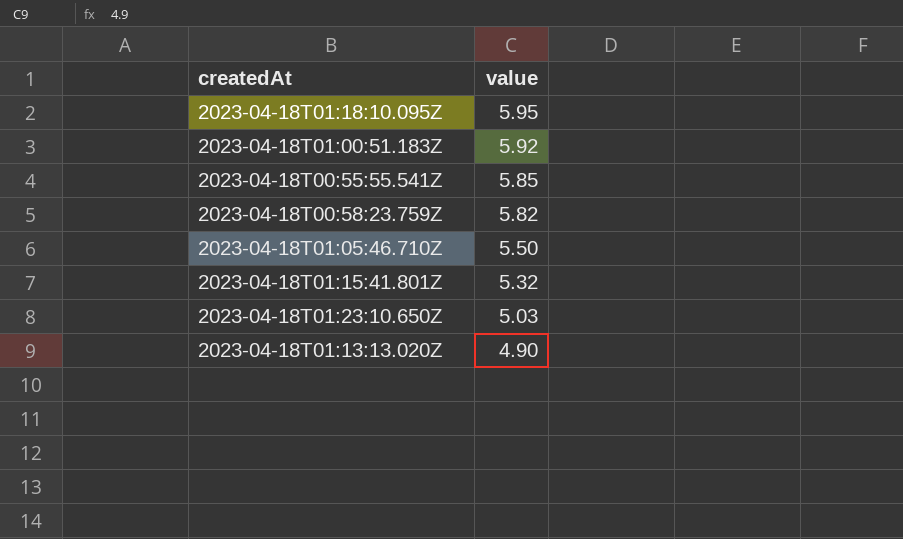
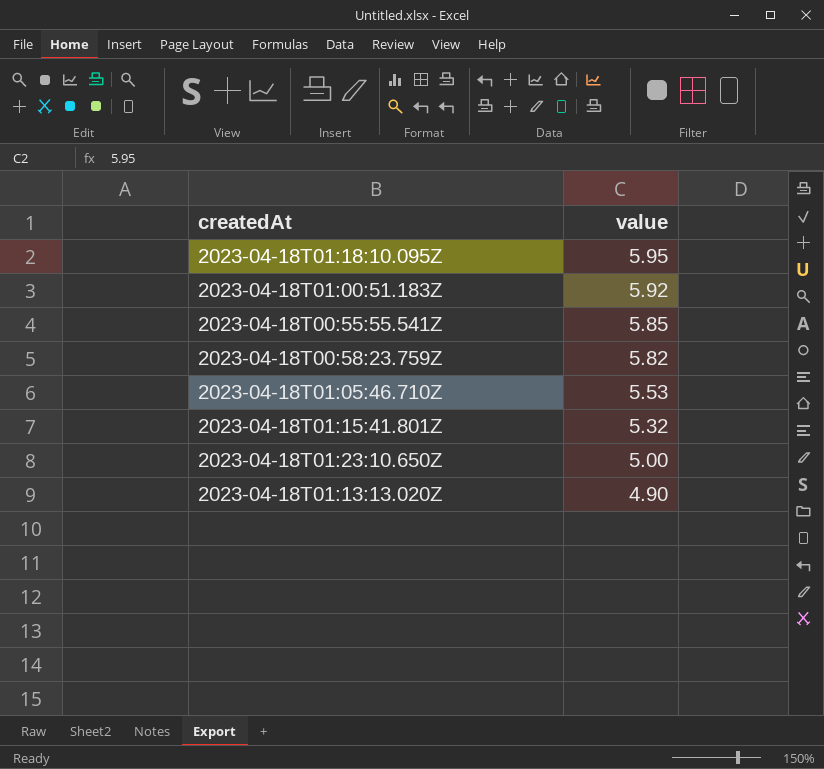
2023-04-18T01:05:46.710Z | value: 5.50 -> 5.53
2023-04-18T01:23:10.650Z | value: 5.03 -> 5.00

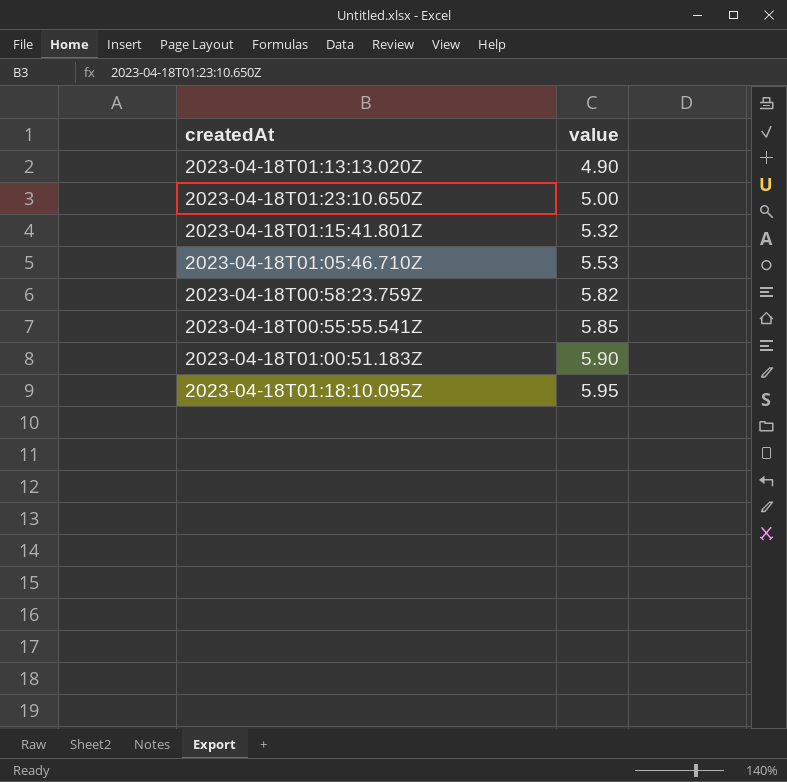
row order: value descending -> value ascending
2023-04-18T01:00:51.183Z | value: 5.92 -> 5.90

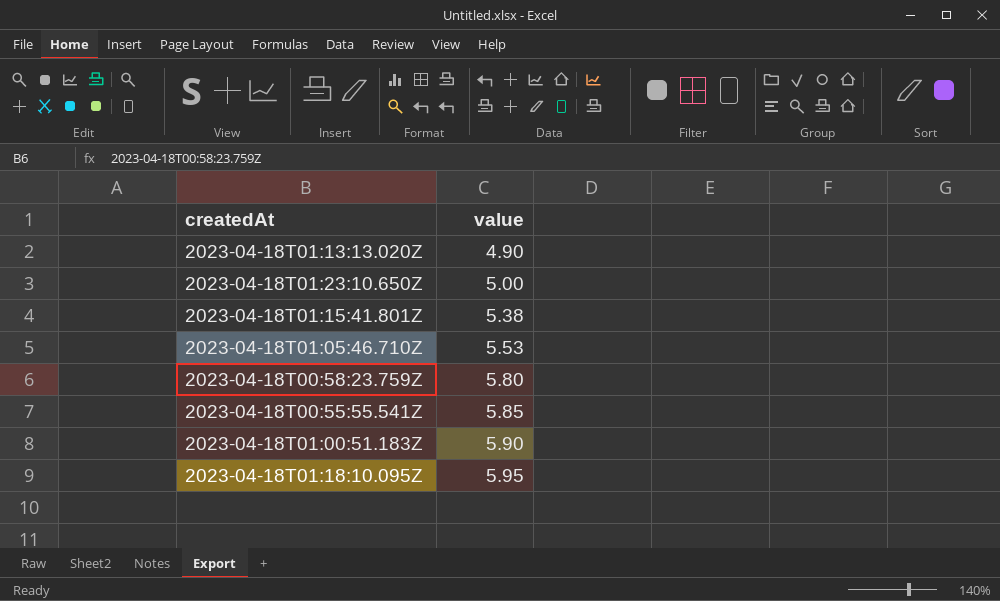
2023-04-18T01:15:41.801Z | value: 5.32 -> 5.38
2023-04-18T00:58:23.759Z | value: 5.82 -> 5.80

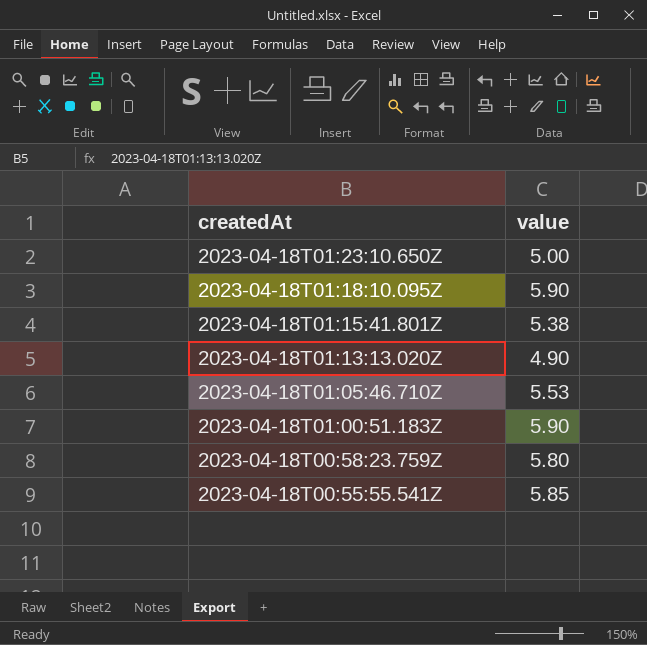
row order: value ascending -> createdAt descending
2023-04-18T01:18:10.095Z | value: 5.95 -> 5.90

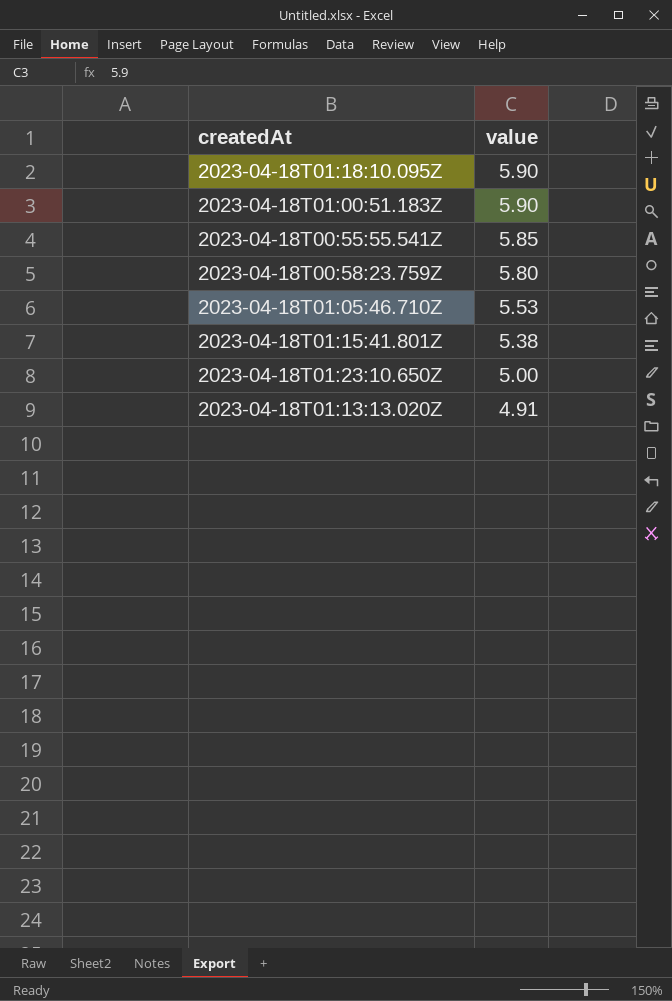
row order: createdAt descending -> value descending
2023-04-18T01:13:13.020Z | value: 4.90 -> 4.91

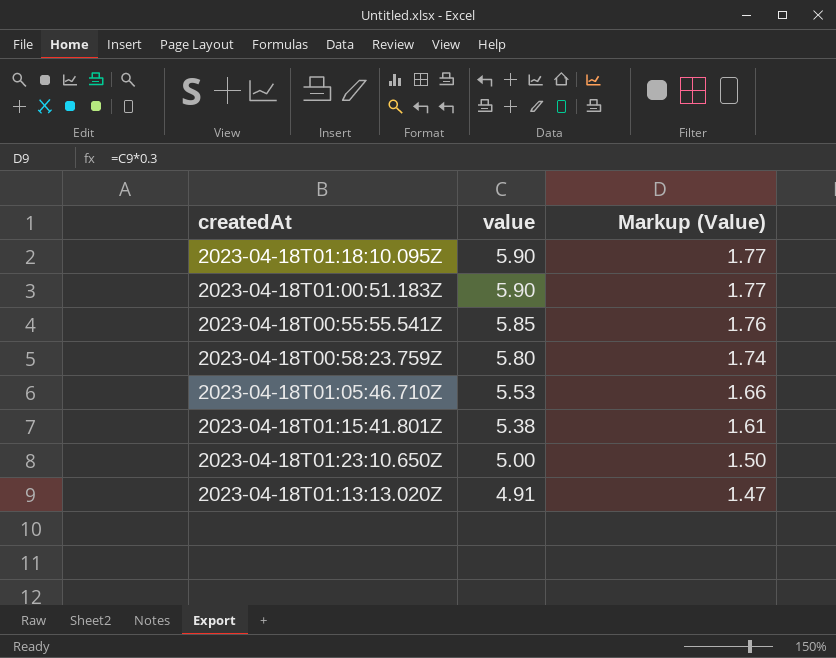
column Markup (Value) | formula: none -> [value] * 0.3

